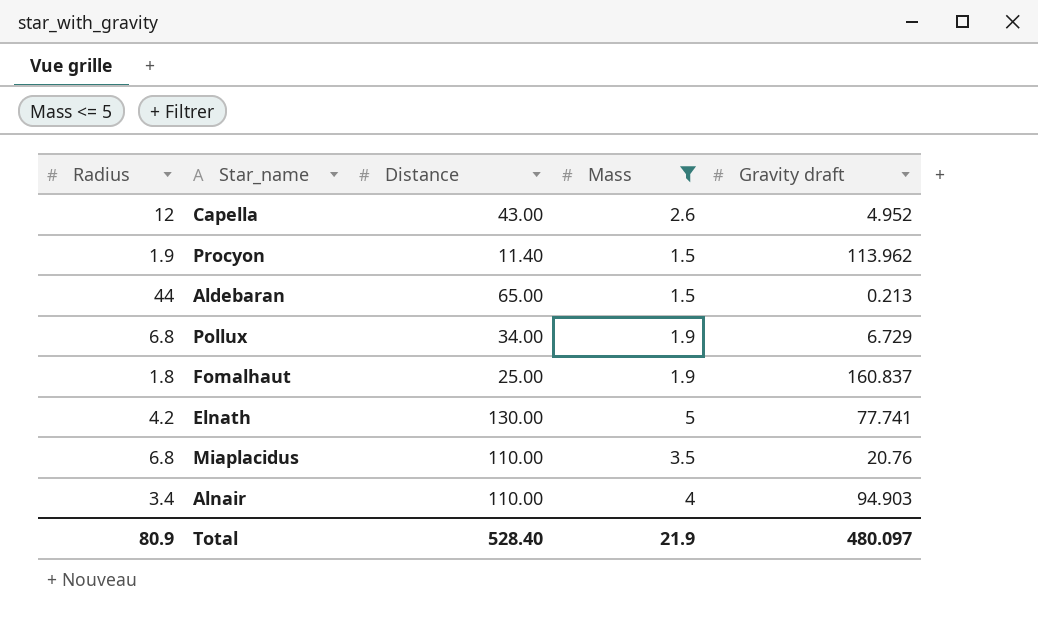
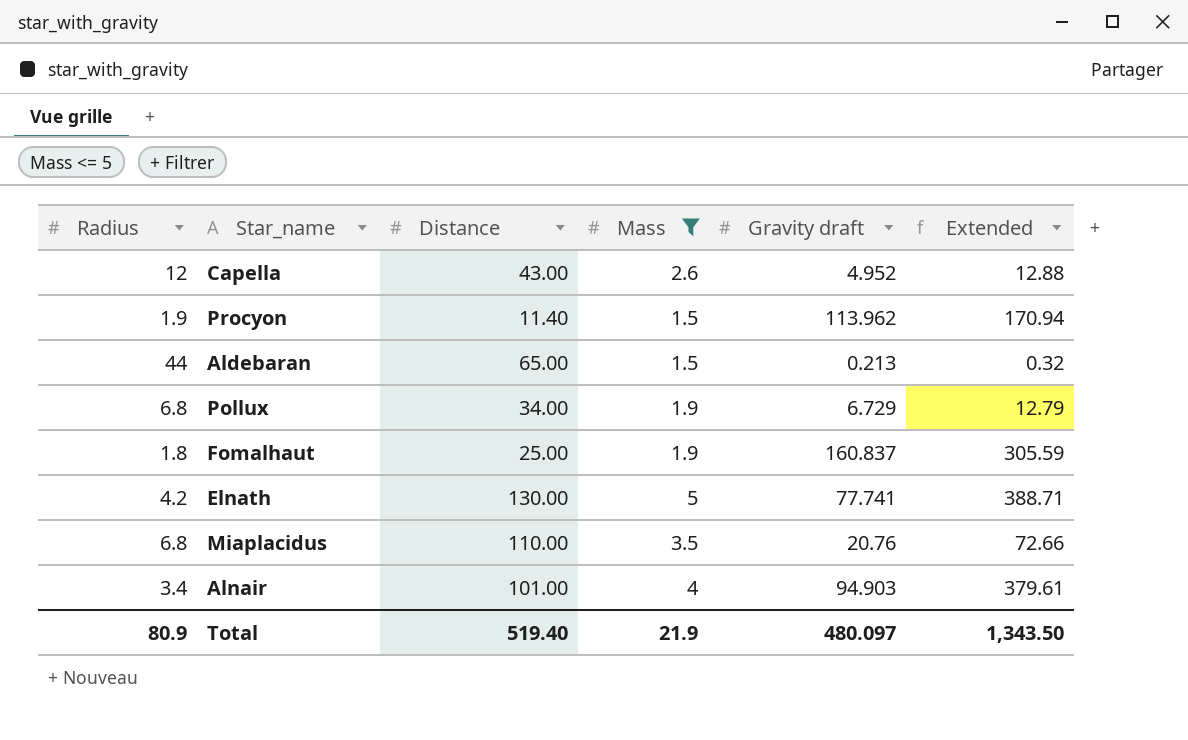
column Extended | formula: none -> [Mass] * [Gravity draft]
Alnair | Distance: 110.00 -> 101.00
Total | Distance: 528.40 -> 519.40

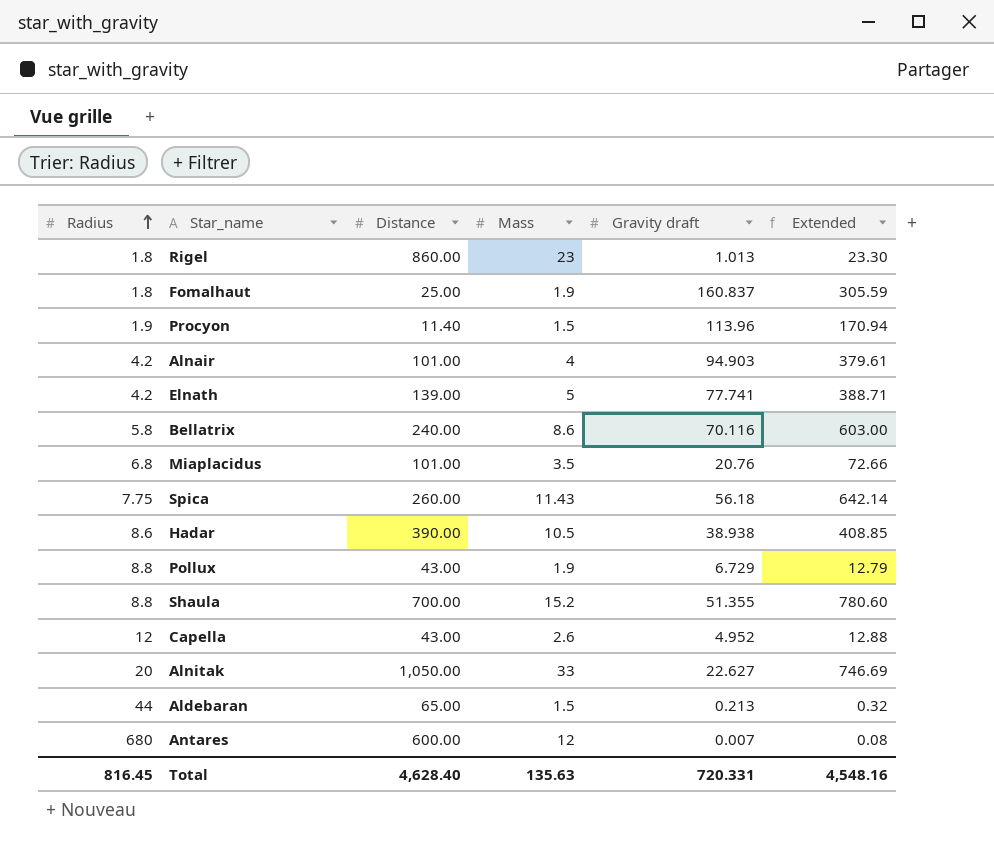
filter: Mass <= 5 -> none
row order: none -> Radius ascending
Procyon | Gravity draft: 113.962 -> 113.96
Alnair | Radius: 3.4 -> 4.2
Elnath | Distance: 130.00 -> 139.00
Miaplacidus | Distance: 110.00 -> 101.00
Pollux | Radius: 6.8 -> 8.8
Pollux | Distance: 34.00 -> 43.00
Total | Radius: 80.9 -> 816.45
Total | Distance: 519.40 -> 4,628.40
Total | Mass: 21.9 -> 135.63
Total | Gravity draft: 480.097 -> 720.331
Total | Extended: 1,343.50 -> 4,548.16

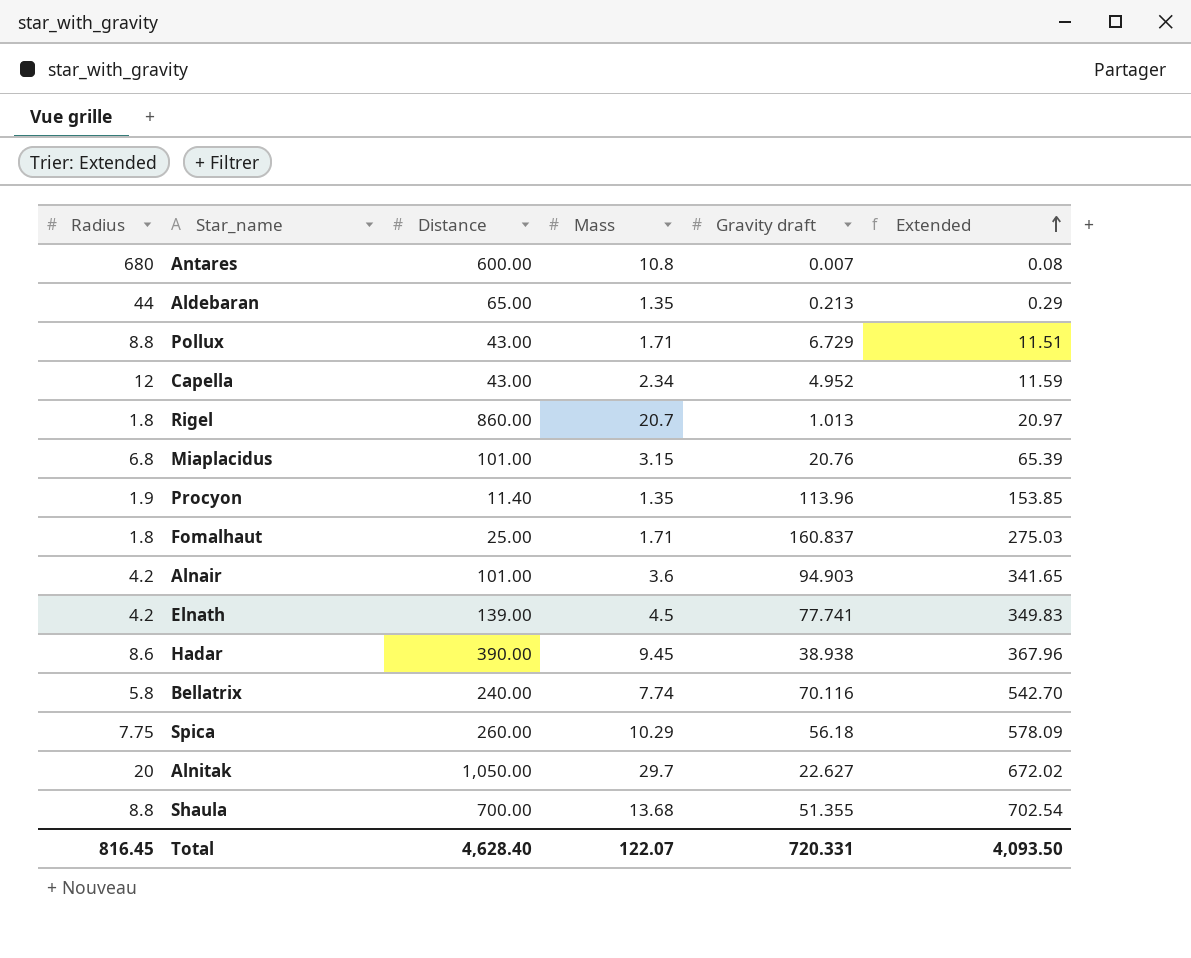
row order: Radius ascending -> Extended ascending
Antares | Mass: 12 -> 10.8
Aldebaran | Mass: 1.5 -> 1.35
Aldebaran | Extended: 0.32 -> 0.29
Pollux | Mass: 1.9 -> 1.71
Pollux | Extended: 12.79 -> 11.51
Capella | Mass: 2.6 -> 2.34
Capella | Extended: 12.88 -> 11.59
Rigel | Mass: 23 -> 20.7
Rigel | Extended: 23.30 -> 20.97
Miaplacidus | Mass: 3.5 -> 3.15
Miaplacidus | Extended: 72.66 -> 65.39
Procyon | Mass: 1.5 -> 1.35
Procyon | Extended: 170.94 -> 153.85
Fomalhaut | Mass: 1.9 -> 1.71
Fomalhaut | Extended: 305.59 -> 275.03
Alnair | Mass: 4 -> 3.6
Alnair | Extended: 379.61 -> 341.65
Elnath | Mass: 5 -> 4.5
Elnath | Extended: 388.71 -> 349.83
Hadar | Mass: 10.5 -> 9.45
Hadar | Extended: 408.85 -> 367.96
Bellatrix | Mass: 8.6 -> 7.74
Bellatrix | Extended: 603.00 -> 542.70
Spica | Mass: 11.43 -> 10.29
Spica | Extended: 642.14 -> 578.09
Alnitak | Mass: 33 -> 29.7
Alnitak | Extended: 746.69 -> 672.02
Shaula | Mass: 15.2 -> 13.68
Shaula | Extended: 780.60 -> 702.54
Total | Mass: 135.63 -> 122.07
Total | Extended: 4,548.16 -> 4,093.50

